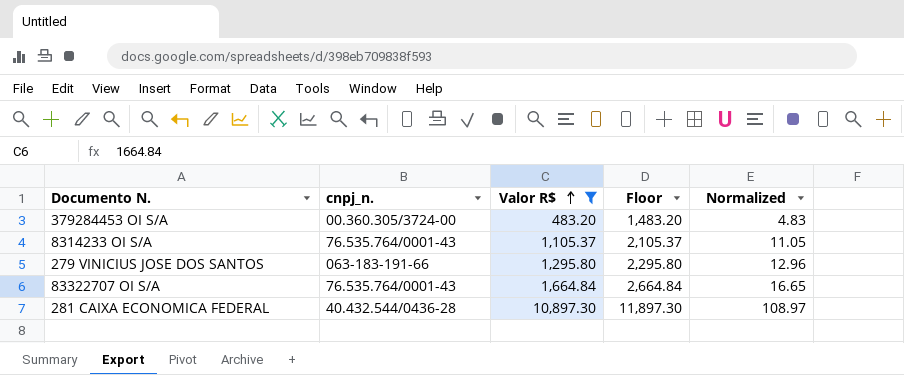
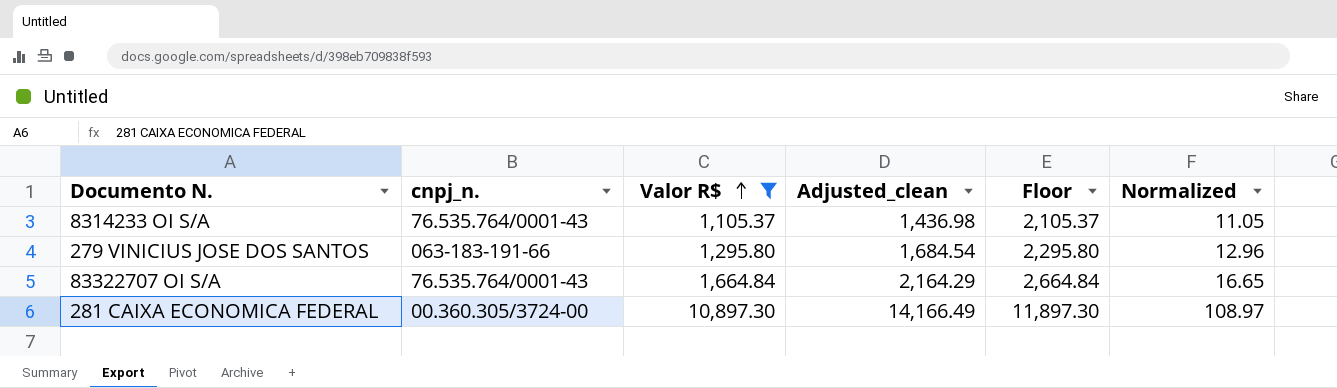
column Adjusted_clean | formula: none -> [Valor R$] * 1.3
row 379284453 OI S/A: 00.360.305/3724-00 | 483.20 | 1,483.20 | 4.83 -> none
281 CAIXA ECONOMICA FEDERAL | cnpj_n.: 40.432.544/0436-28 -> 00.360.305/3724-00

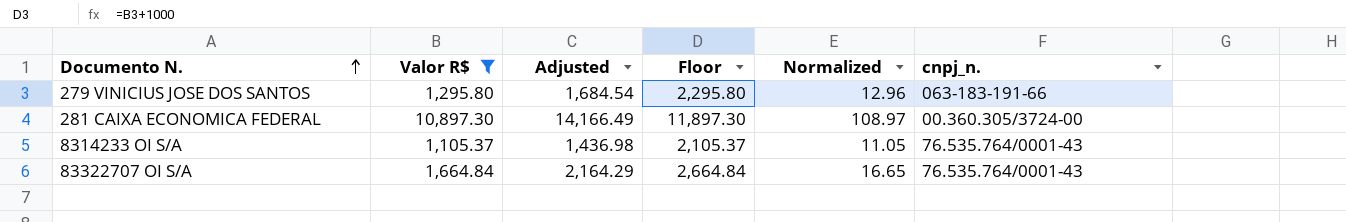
row order: Valor R$ ascending -> Documento N. ascending
column name: Adjusted_clean -> Adjusted
column cnpj_n. | position: 2 -> 6

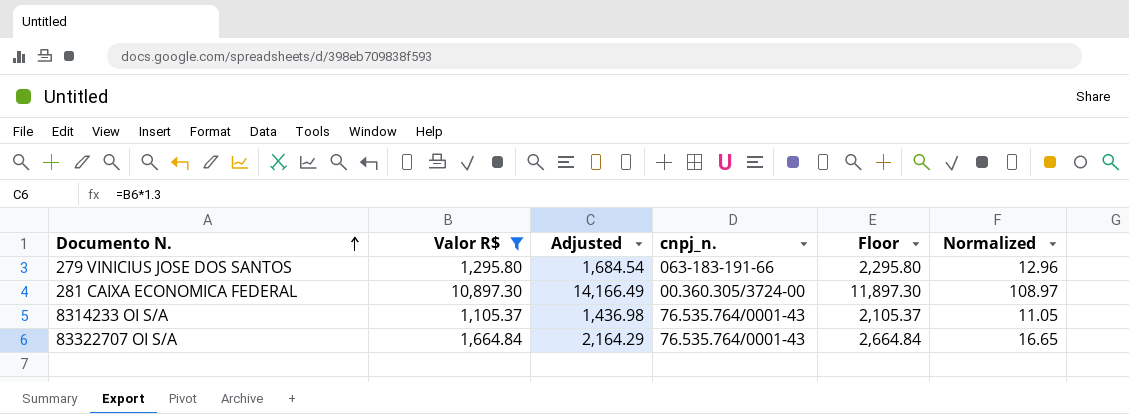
column cnpj_n. | position: 6 -> 4

